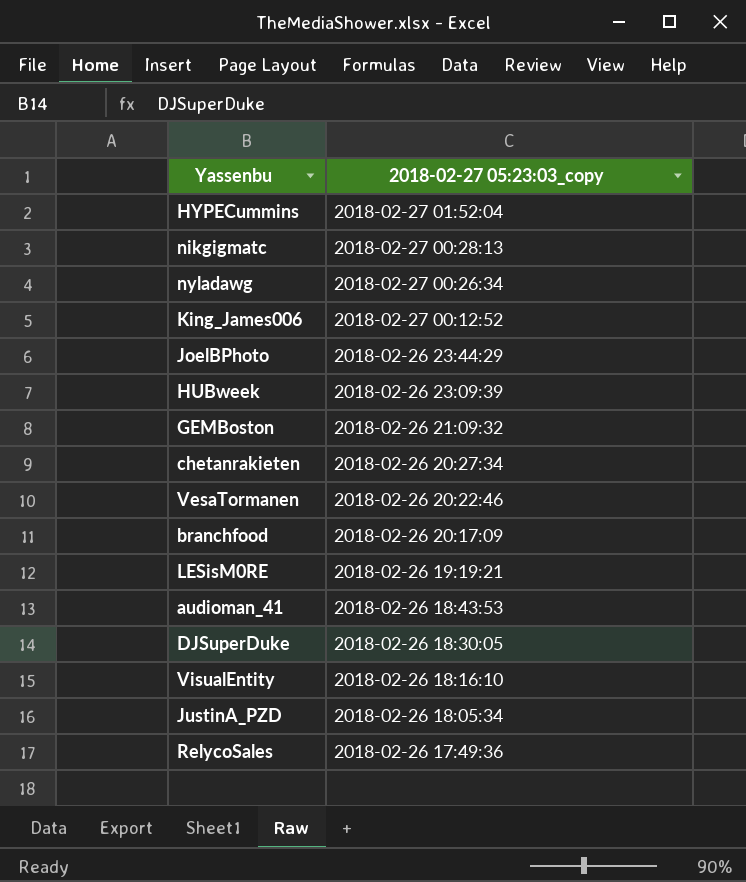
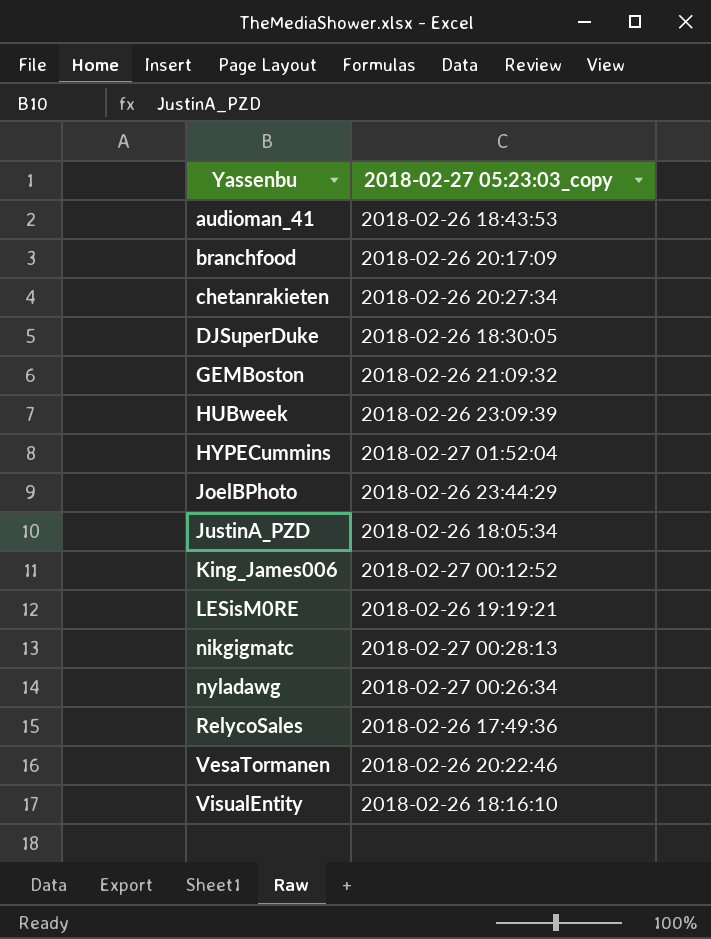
row order: 2018-02-27 05:23:03_copy descending -> Yassenbu ascending

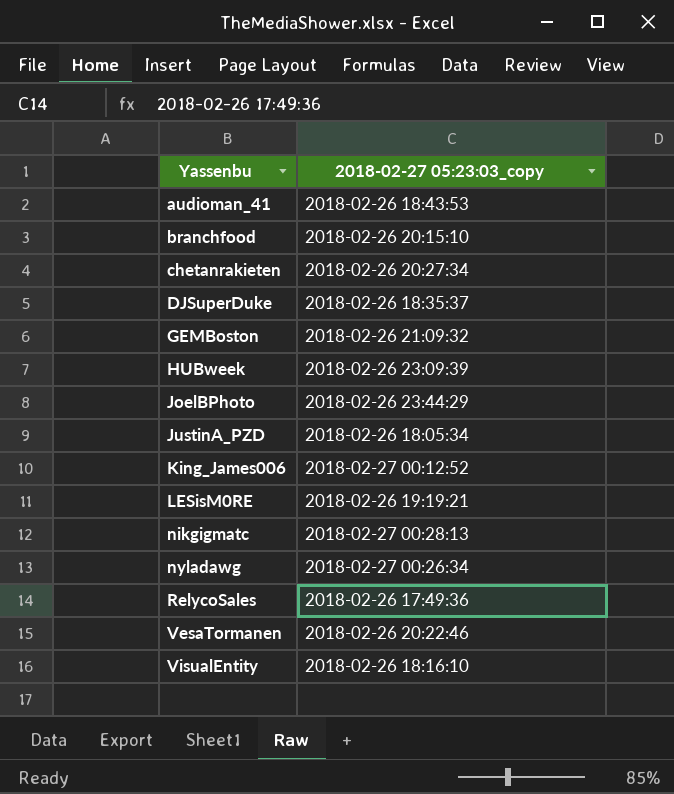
row HYPECummins: 2018-02-27 01:52:04 -> none
branchfood | 2018-02-27 05:23:03_copy: 2018-02-26 20:17:09 -> 2018-02-26 20:15:10
DJSuperDuke | 2018-02-27 05:23:03_copy: 2018-02-26 18:30:05 -> 2018-02-26 18:35:37

